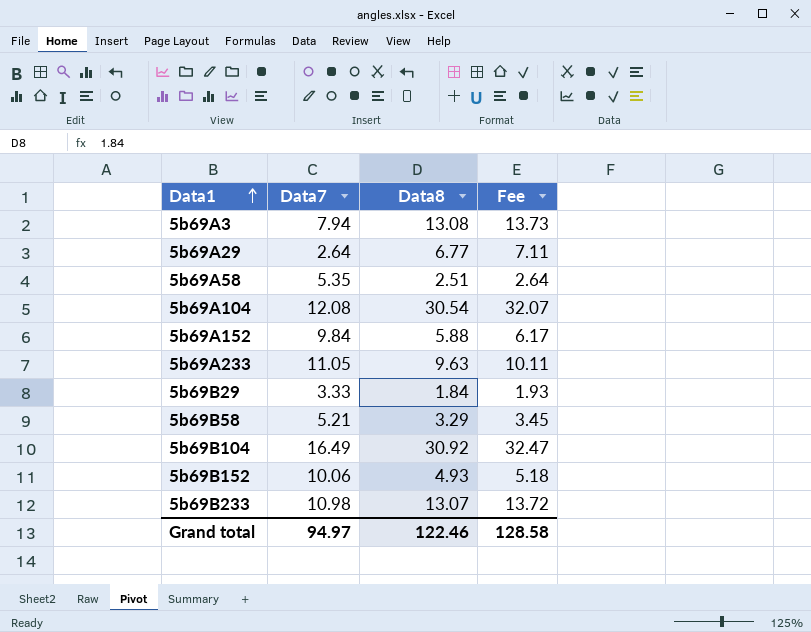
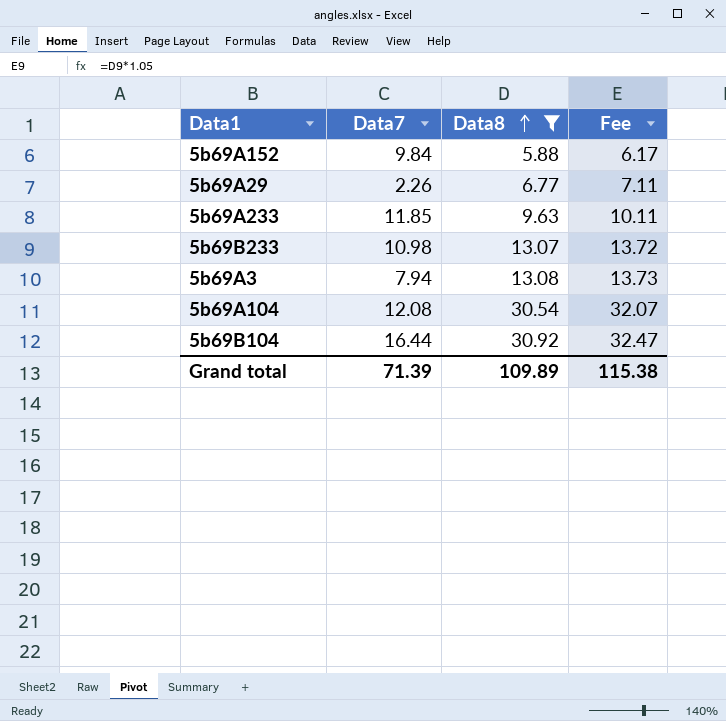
filter: none -> Data8 >= 5.88
row order: Data1 ascending -> Data8 ascending
5b69A29 | Data7: 2.64 -> 2.26
5b69A233 | Data7: 11.05 -> 11.85
5b69B104 | Data7: 16.49 -> 16.44
Grand total | Data7: 94.97 -> 71.39
Grand total | Data8: 122.46 -> 109.89
Grand total | Fee: 128.58 -> 115.38

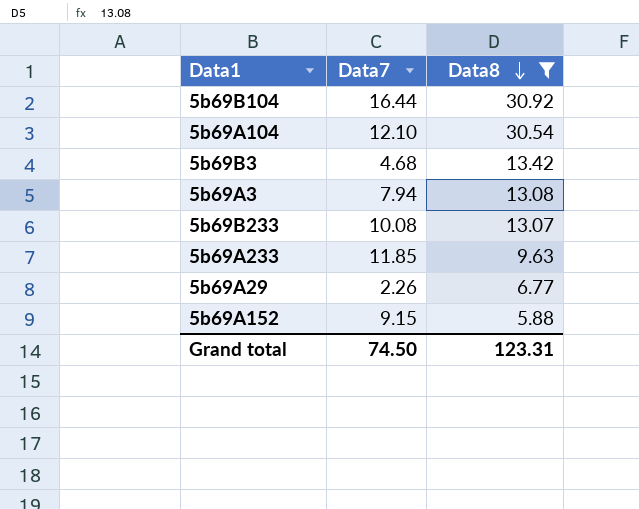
row order: Data8 ascending -> Data8 descending
column Fee | formula: [Data8] * 1.05 -> none
5b69A104 | Data7: 12.08 -> 12.10
row 5b69B3: none -> 4.68 | 13.42
5b69B233 | Data7: 10.98 -> 10.08
5b69A152 | Data7: 9.84 -> 9.15
Grand total | Data7: 71.39 -> 74.50
Grand total | Data8: 109.89 -> 123.31

